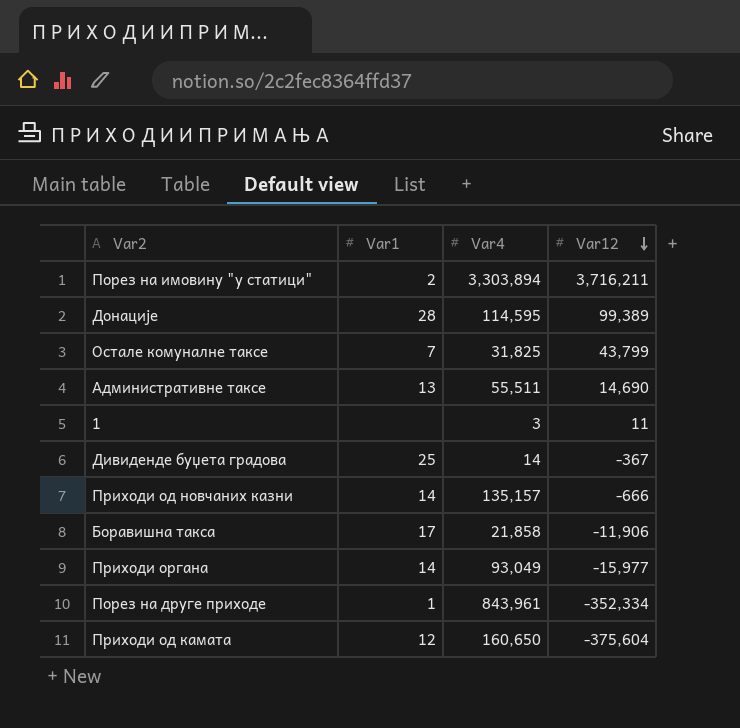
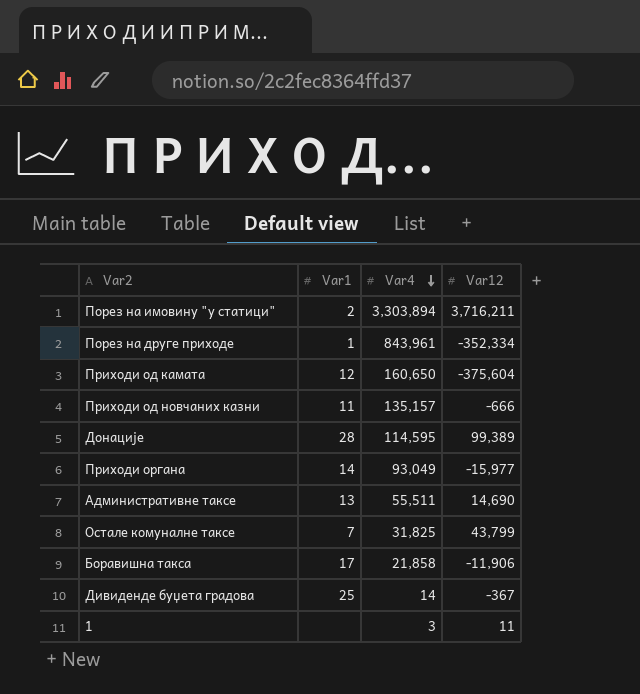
row order: Var12 descending -> Var4 descending
Приходи од новчаних казни | Var1: 14 -> 11

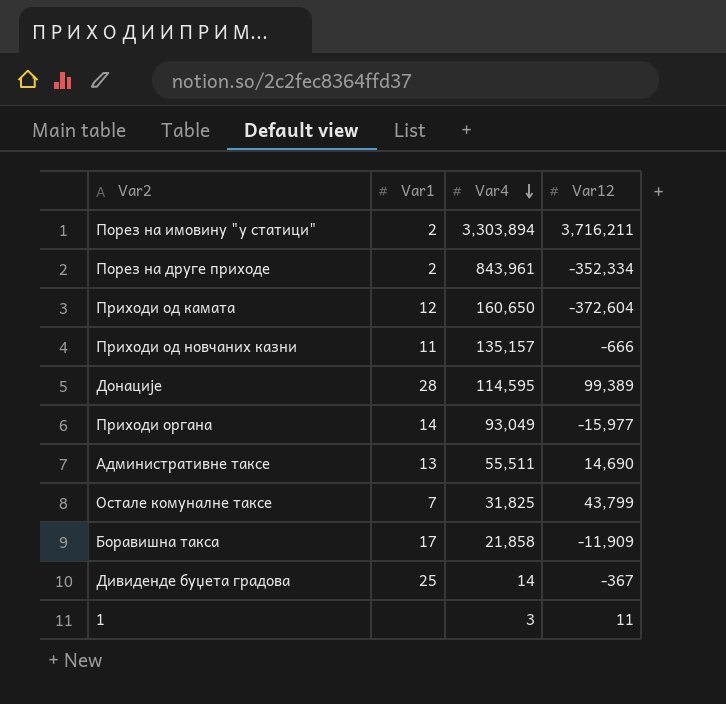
Порез на друге приходе | Var1: 1 -> 2
Приходи од камата | Var12: -375,604 -> -372,604
Боравишна такса | Var12: -11,906 -> -11,909

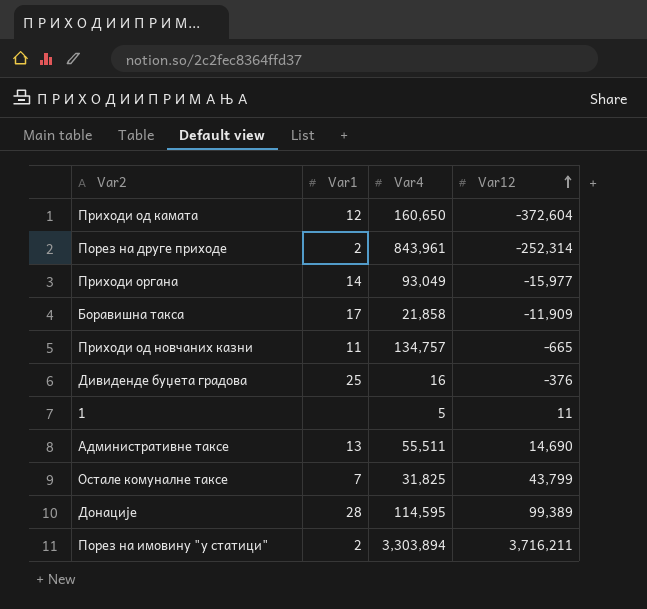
row order: Var4 descending -> Var12 ascending
Порез на друге приходе | Var12: -352,334 -> -252,314
Приходи од новчаних казни | Var4: 135,157 -> 134,757
Приходи од новчаних казни | Var12: -666 -> -665
Дивиденде буџета градова | Var4: 14 -> 16
Дивиденде буџета градова | Var12: -367 -> -376
1 | Var4: 3 -> 5

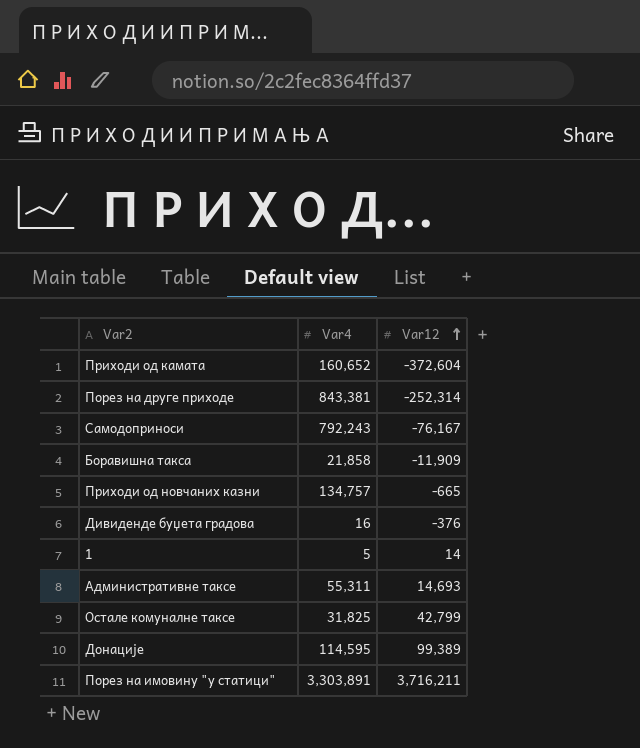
column Var1 | position: 2 -> none
row Приходи органа: 14 | 93,049 | -15,977 -> none
Приходи од камата | Var4: 160,650 -> 160,652
Порез на друге приходе | Var4: 843,961 -> 843,381
row Самодоприноси: none -> 792,243 | -76,167
1 | Var12: 11 -> 14
Административне таксе | Var4: 55,511 -> 55,311
Административне таксе | Var12: 14,690 -> 14,693
Остале комуналне таксе | Var12: 43,799 -> 42,799
Порез на имовину "у статици" | Var4: 3,303,894 -> 3,303,891

